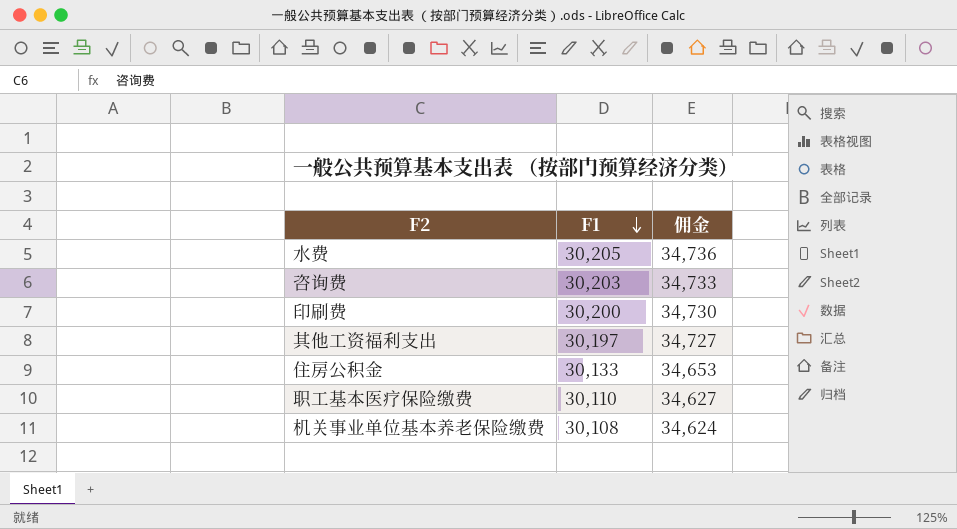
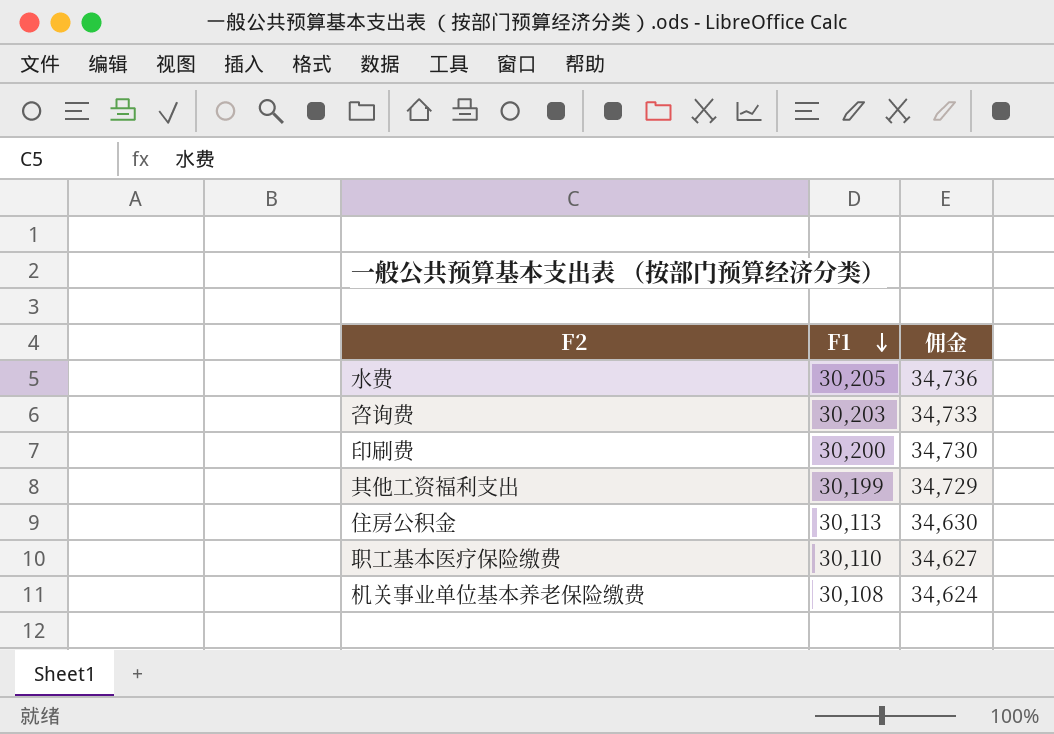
其他工资福利支出 | F1: 30,197 -> 30,199
其他工资福利支出 | 佣金: 34,727 -> 34,729
住房公积金 | F1: 30,133 -> 30,113
住房公积金 | 佣金: 34,653 -> 34,630

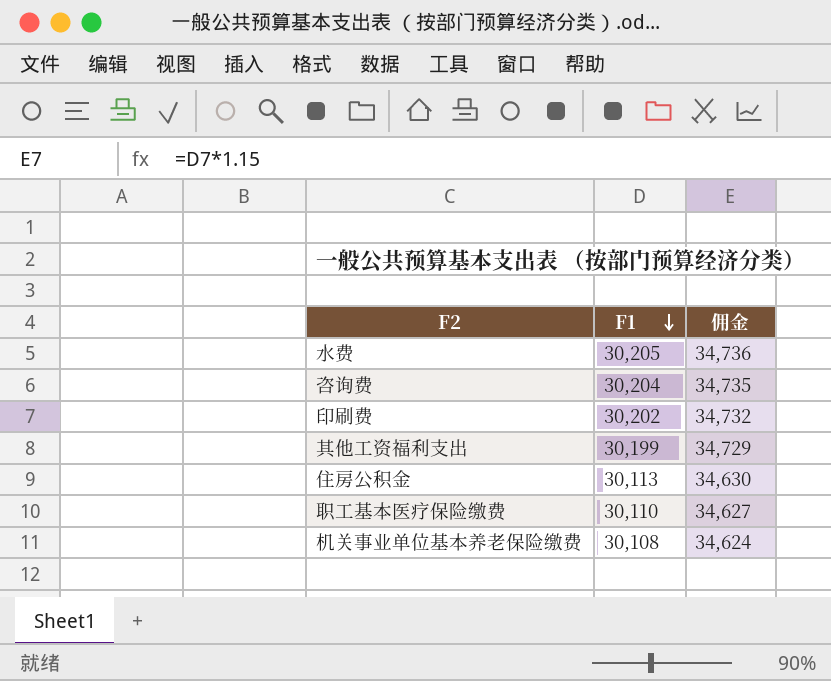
咨询费 | F1: 30,203 -> 30,204
咨询费 | 佣金: 34,733 -> 34,735
印刷费 | F1: 30,200 -> 30,202
印刷费 | 佣金: 34,730 -> 34,732

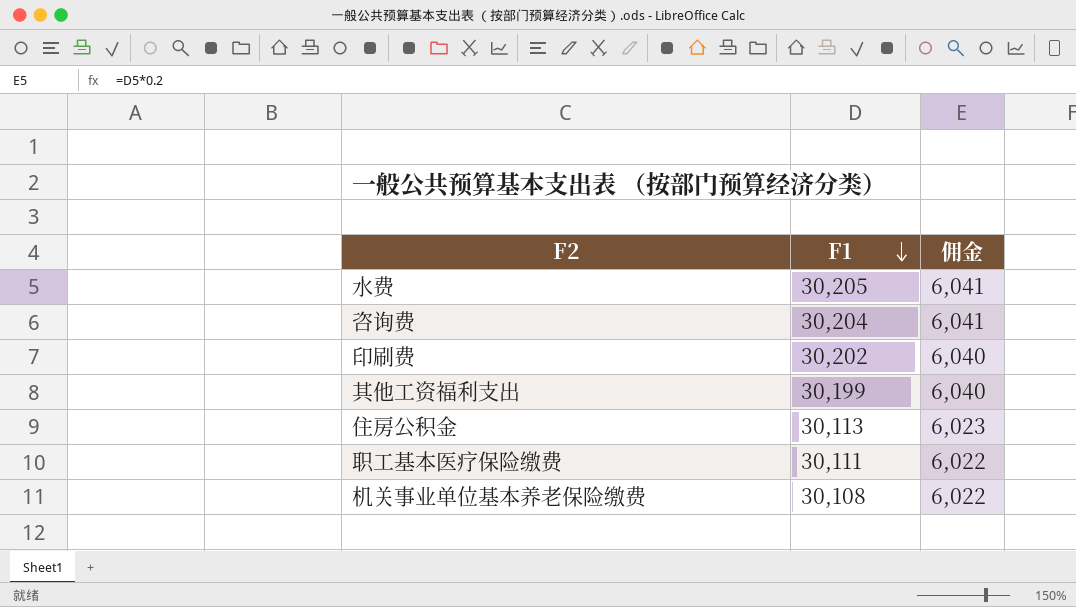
column 佣金 | formula: [F1] * 1.15 -> [F1] * 0.2
职工基本医疗保险缴费 | F1: 30,110 -> 30,111

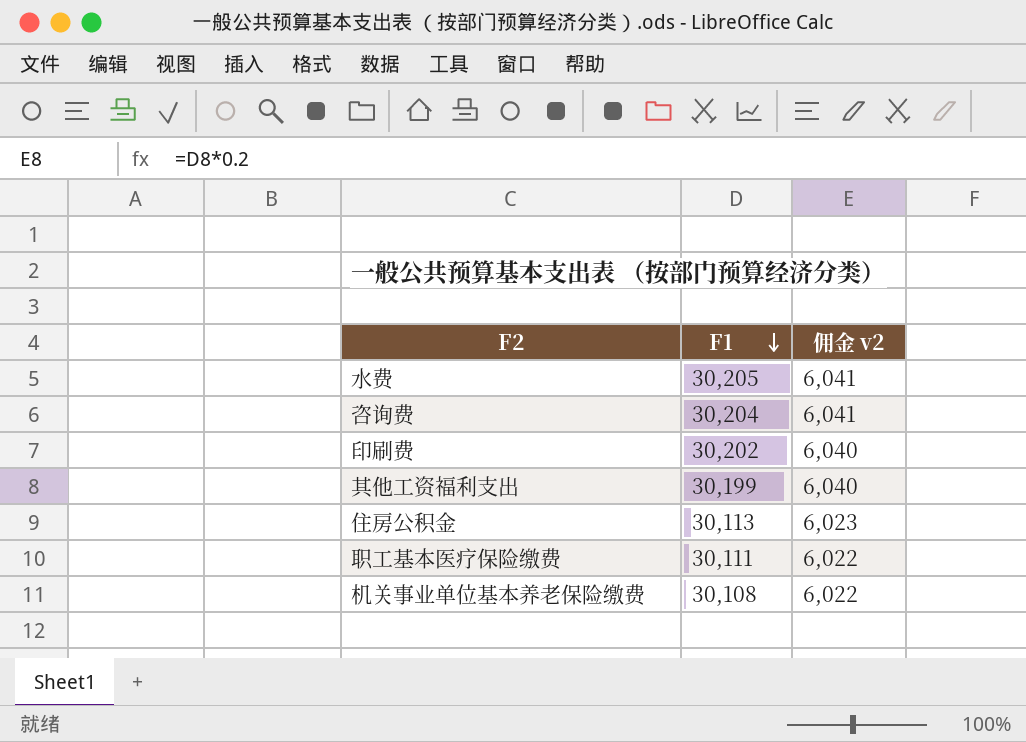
column name: 佣金 -> 佣金 v2

